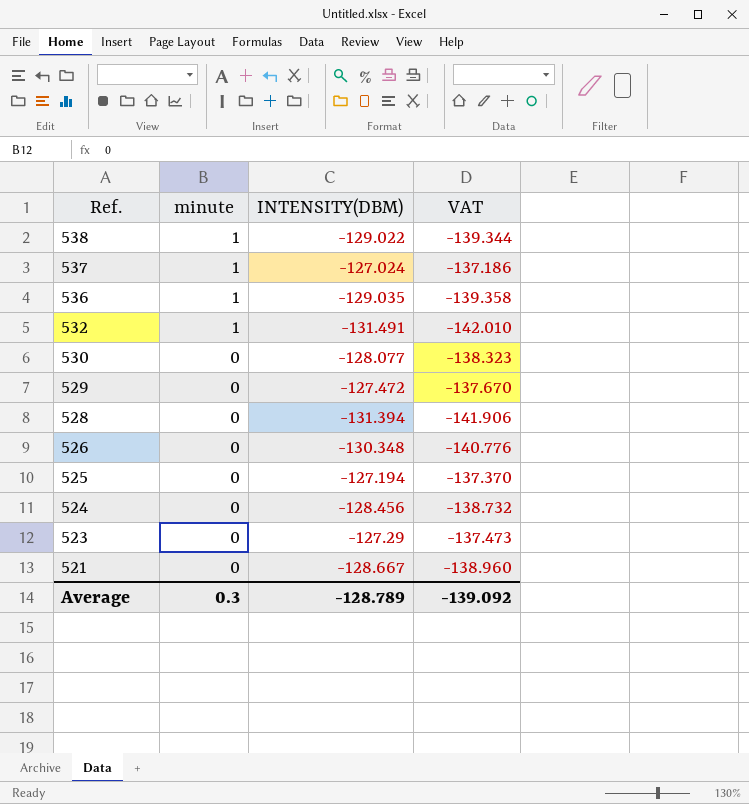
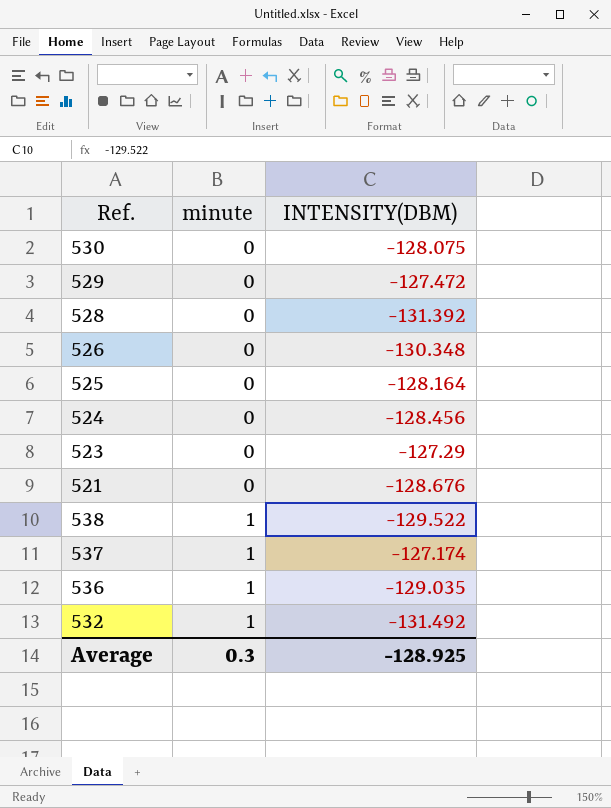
row order: Ref. descending -> minute ascending
column VAT | formula: [INTENSITY(DBM)] * 1.08 -> none
530 | INTENSITY(DBM): -128.077 -> -128.075
528 | INTENSITY(DBM): -131.394 -> -131.392
525 | INTENSITY(DBM): -127.194 -> -128.164
521 | INTENSITY(DBM): -128.667 -> -128.676
538 | INTENSITY(DBM): -129.022 -> -129.522
537 | INTENSITY(DBM): -127.024 -> -127.174
532 | INTENSITY(DBM): -131.491 -> -131.492
Average | INTENSITY(DBM): -128.789 -> -128.925

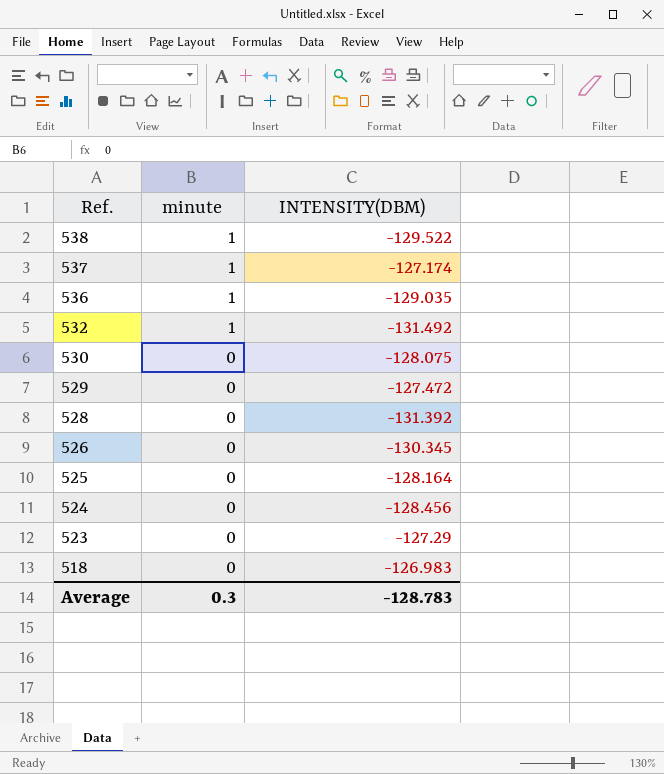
row order: minute ascending -> Ref. descending
row 521: 0 | -128.676 -> none
526 | INTENSITY(DBM): -130.348 -> -130.345
row 518: none -> 0 | -126.983
Average | INTENSITY(DBM): -128.925 -> -128.783

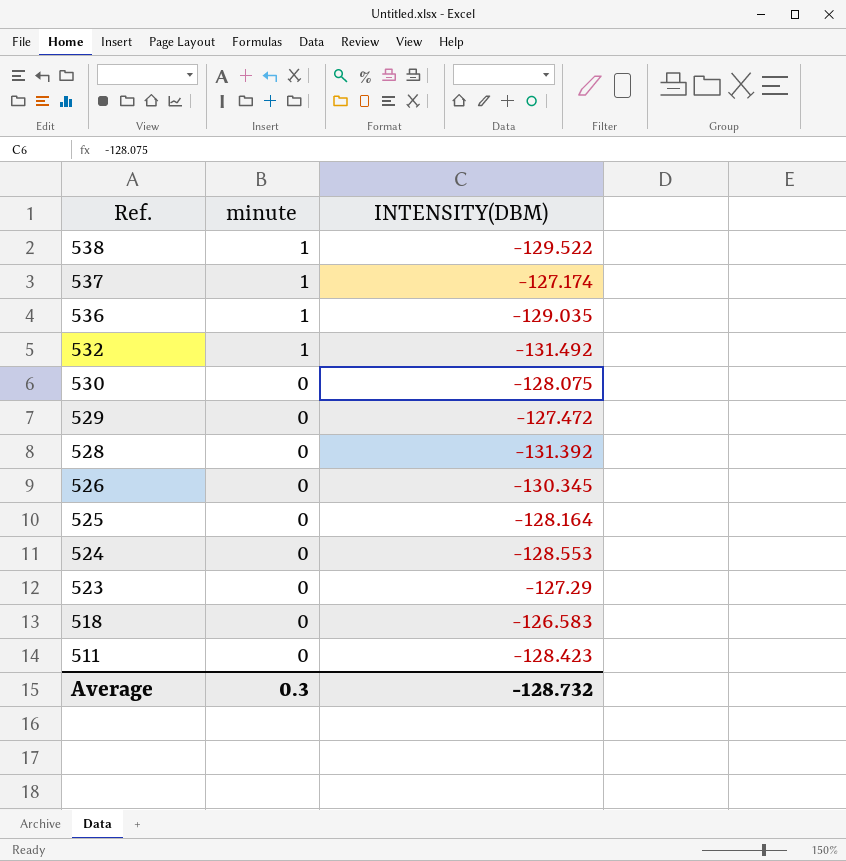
524 | INTENSITY(DBM): -128.456 -> -128.553
518 | INTENSITY(DBM): -126.983 -> -126.583
row 511: none -> 0 | -128.423
Average | INTENSITY(DBM): -128.783 -> -128.732

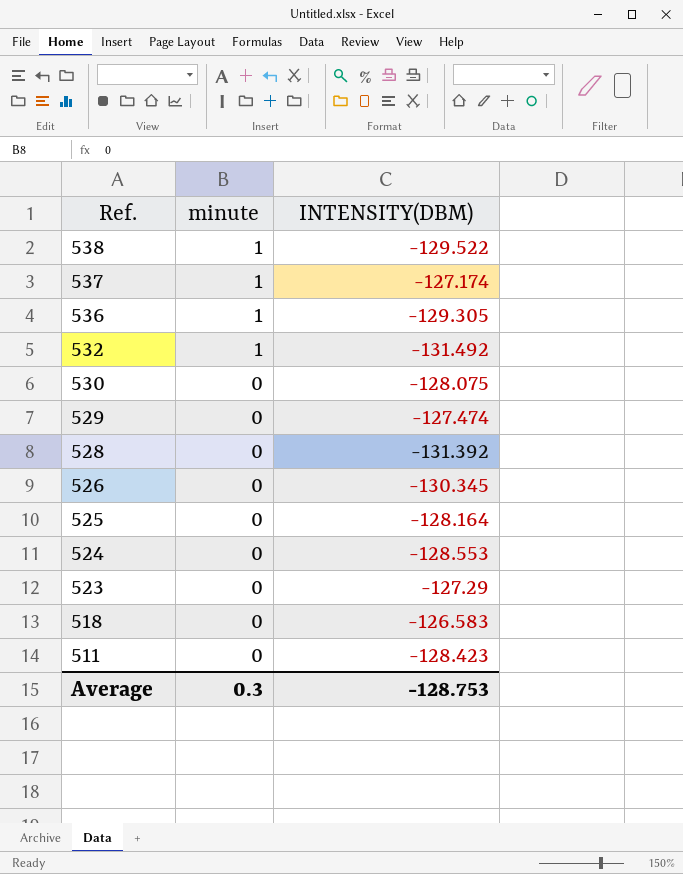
536 | INTENSITY(DBM): -129.035 -> -129.305
529 | INTENSITY(DBM): -127.472 -> -127.474
Average | INTENSITY(DBM): -128.732 -> -128.753

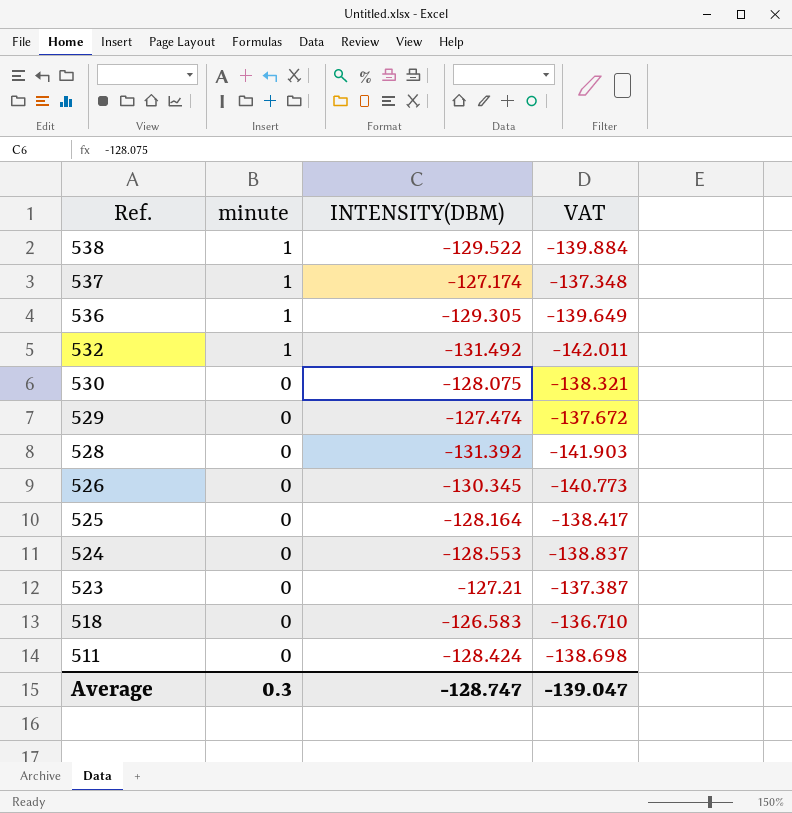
column VAT | formula: none -> [INTENSITY(DBM)] * 1.08
523 | INTENSITY(DBM): -127.29 -> -127.21
511 | INTENSITY(DBM): -128.423 -> -128.424
Average | INTENSITY(DBM): -128.753 -> -128.747

